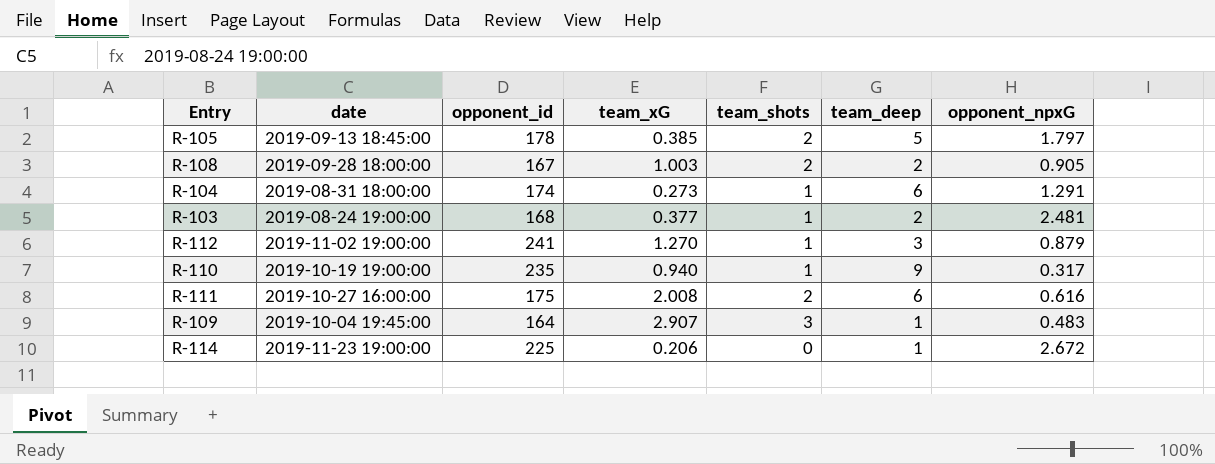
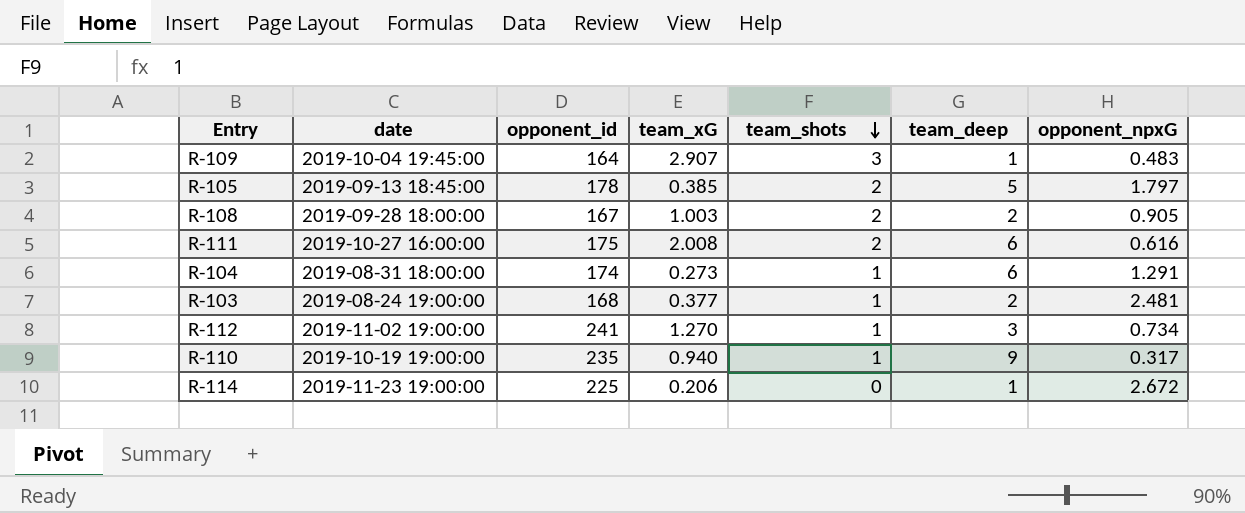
row order: none -> team_shots descending
R-112 | opponent_npxG: 0.879 -> 0.734

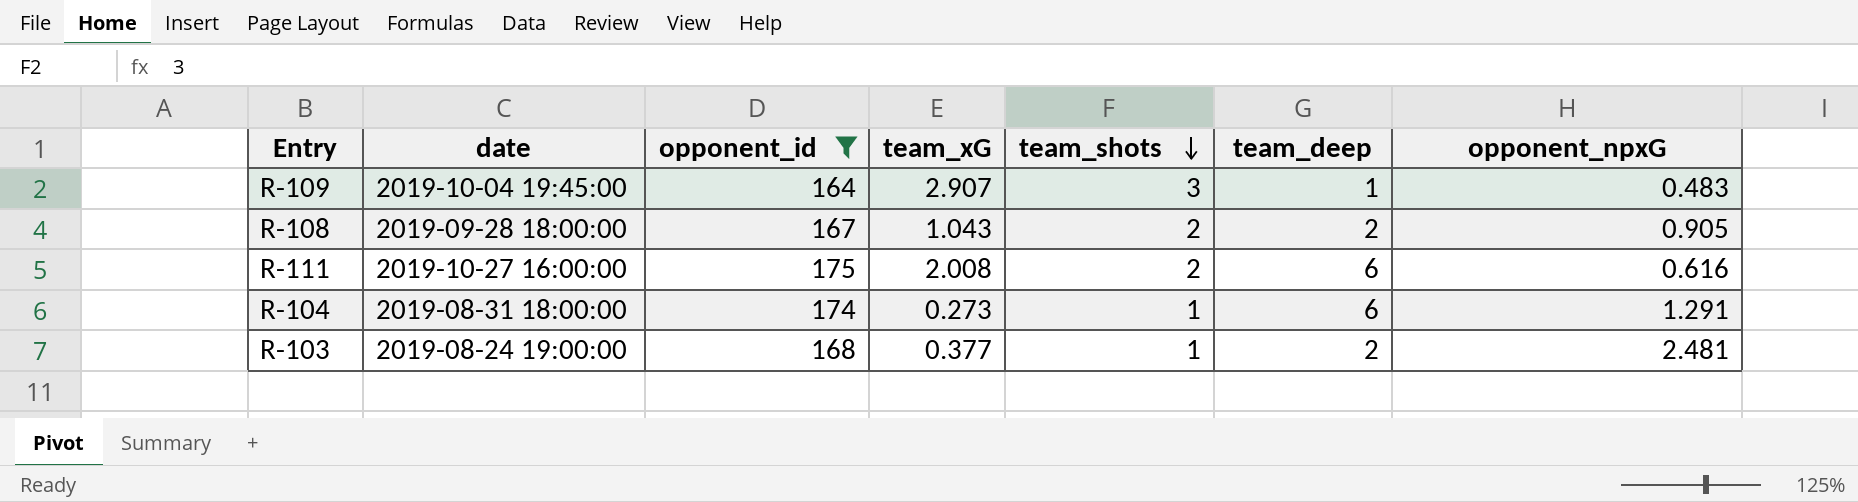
filter: none -> opponent_id <= 175
R-108 | team_xG: 1.003 -> 1.043

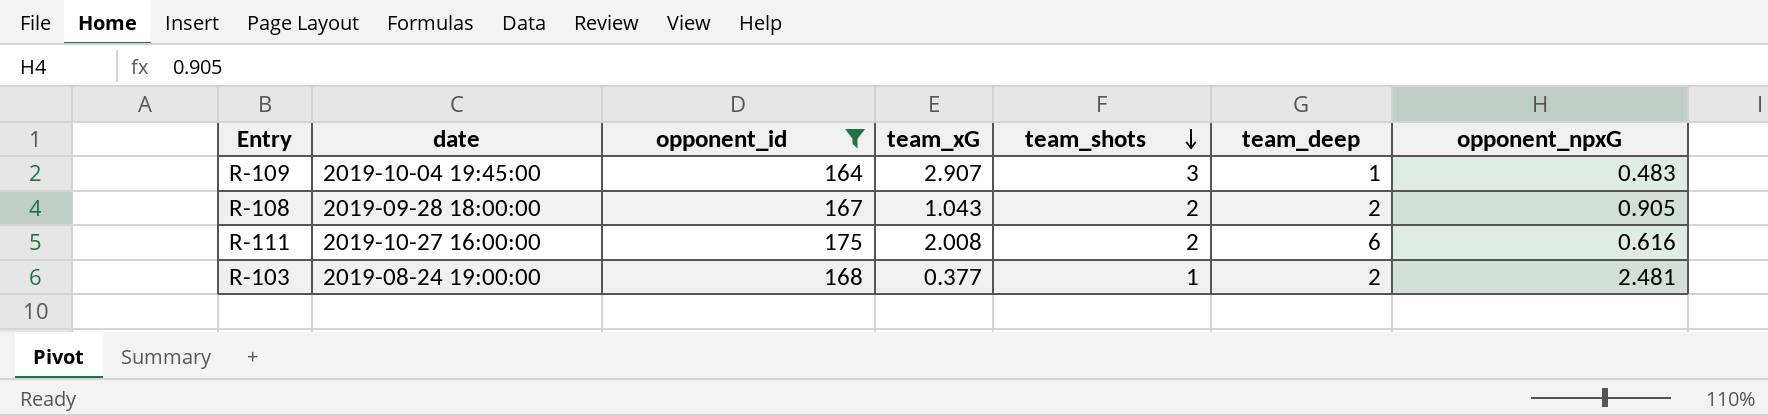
row R-104: 2019-08-31 18:00:00 | 174 | 0.273 | 1 | 6 | 1.291 -> none

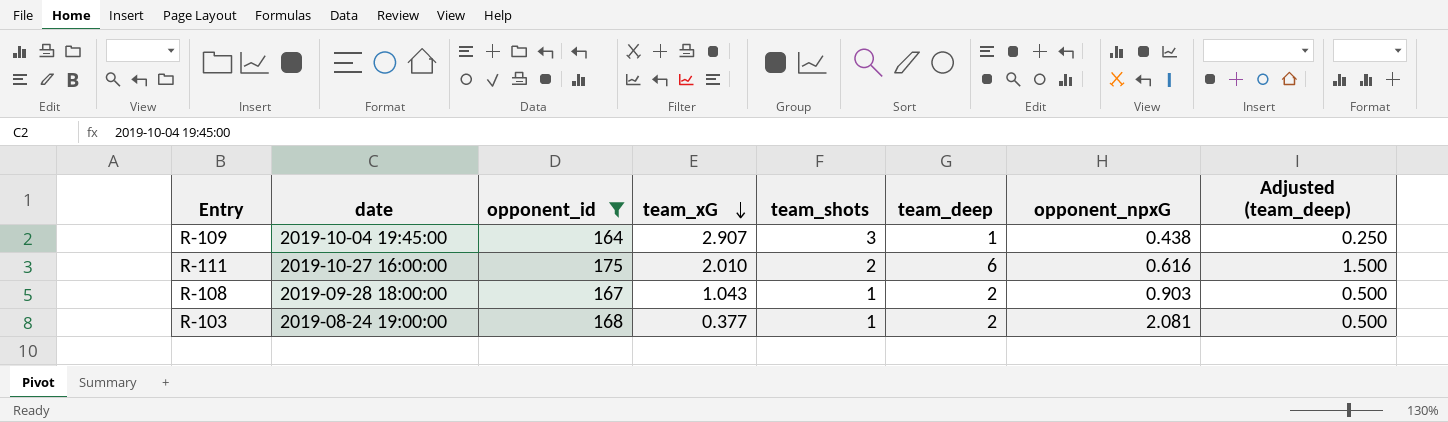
row order: team_shots descending -> team_xG descending
column Adjusted (team_deep) | formula: none -> [team_deep] * 0.25
R-109 | opponent_npxG: 0.483 -> 0.438
R-111 | team_xG: 2.008 -> 2.010
R-108 | team_shots: 2 -> 1
R-108 | opponent_npxG: 0.905 -> 0.903
R-103 | opponent_npxG: 2.481 -> 2.081

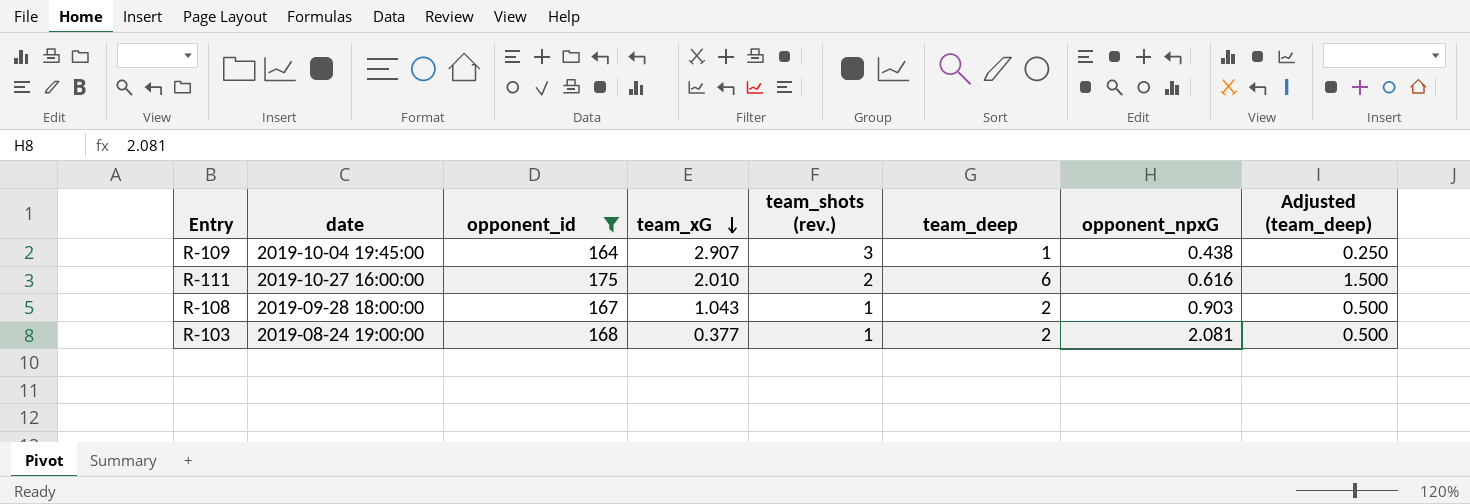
column name: team_shots -> team_shots (rev.)

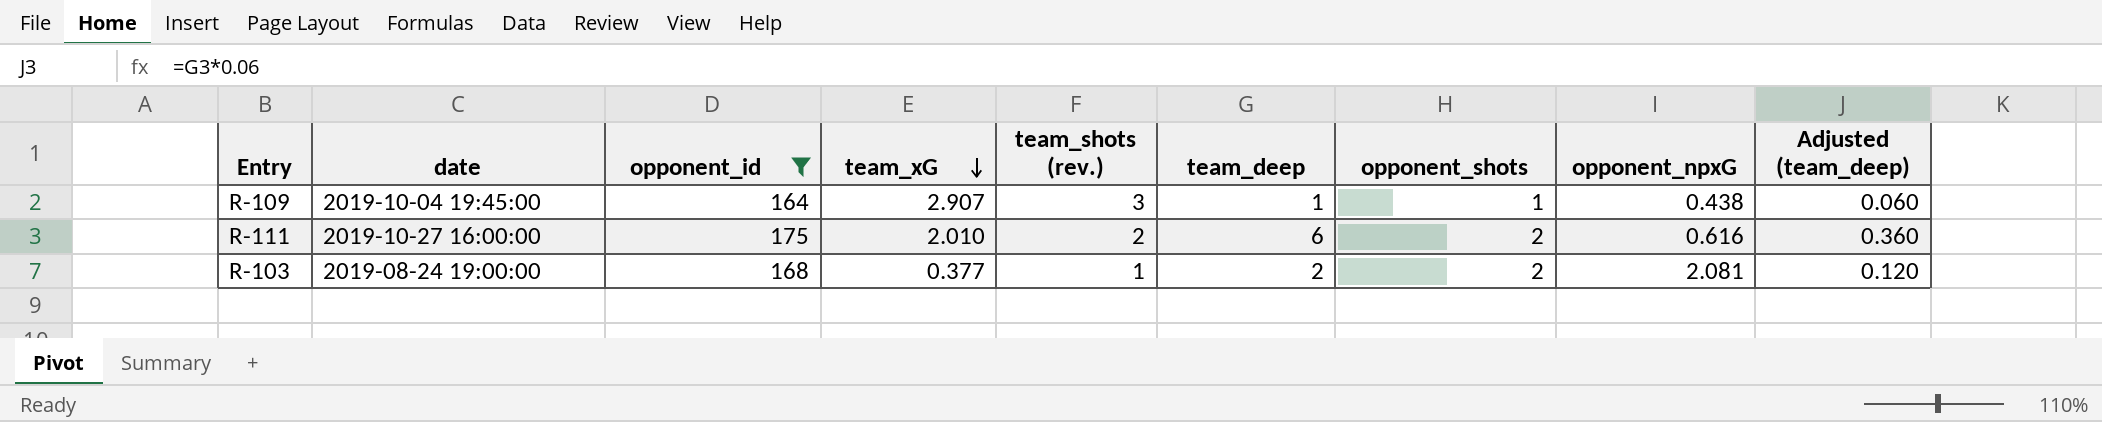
column opponent_shots | position: none -> 7
column Adjusted (team_deep) | formula: [team_deep] * 0.25 -> [team_deep] * 0.06
row R-108: 2019-09-28 18:00:00 | 167 | 1.043 | 1 | 2 | 0.903 | 0.500 -> none

